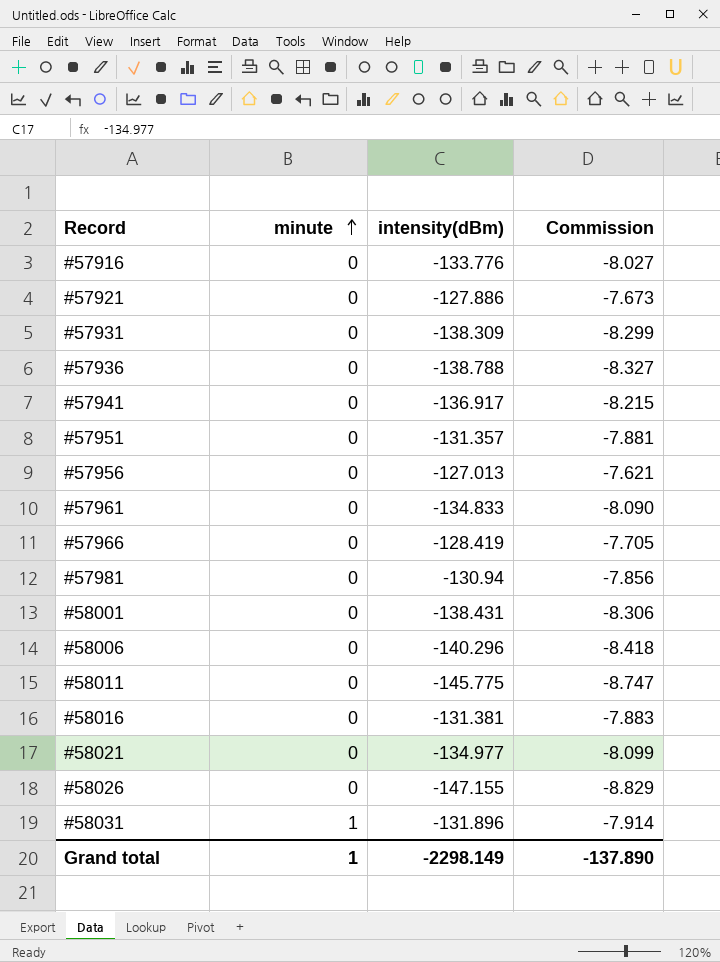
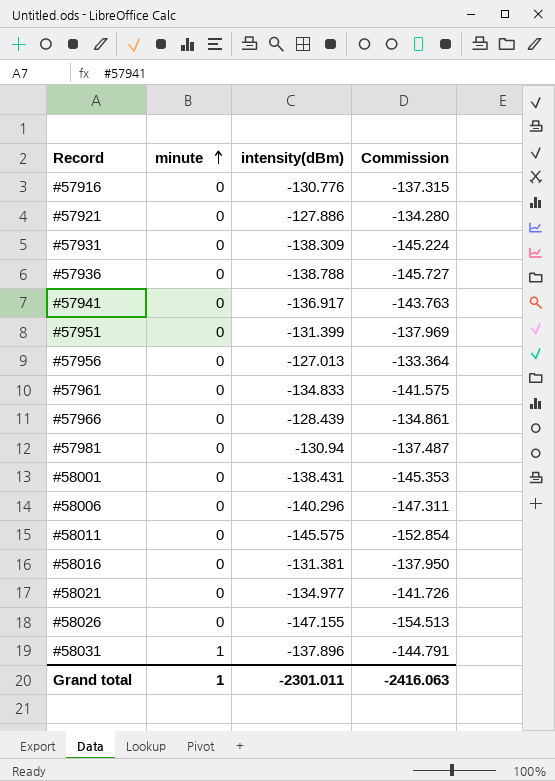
column Commission | formula: [intensity(dBm)] * 0.06 -> [intensity(dBm)] * 1.05
#57916 | intensity(dBm): -133.776 -> -130.776
#57951 | intensity(dBm): -131.357 -> -131.399
#57966 | intensity(dBm): -128.419 -> -128.439
#58011 | intensity(dBm): -145.775 -> -145.575
#58031 | intensity(dBm): -131.896 -> -137.896
Grand total | intensity(dBm): -2298.149 -> -2301.011
Grand total | Commission: -137.890 -> -2416.063

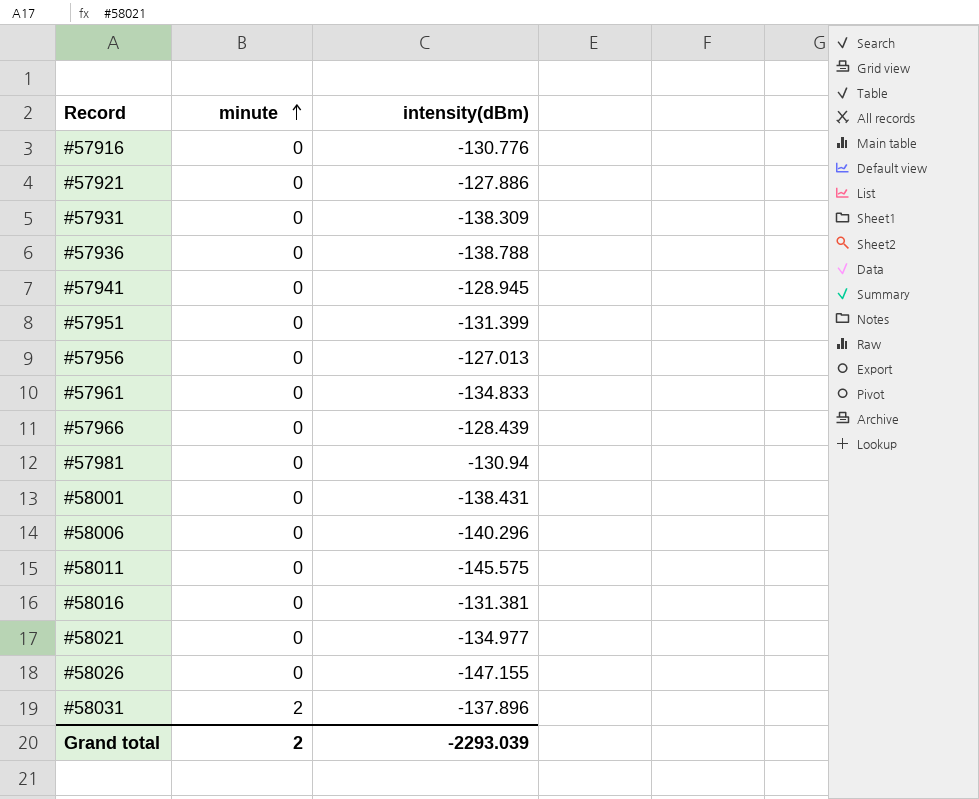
column Commission | formula: [intensity(dBm)] * 1.05 -> none
#57941 | intensity(dBm): -136.917 -> -128.945
#58031 | minute: 1 -> 2
Grand total | minute: 1 -> 2
Grand total | intensity(dBm): -2301.011 -> -2293.039

